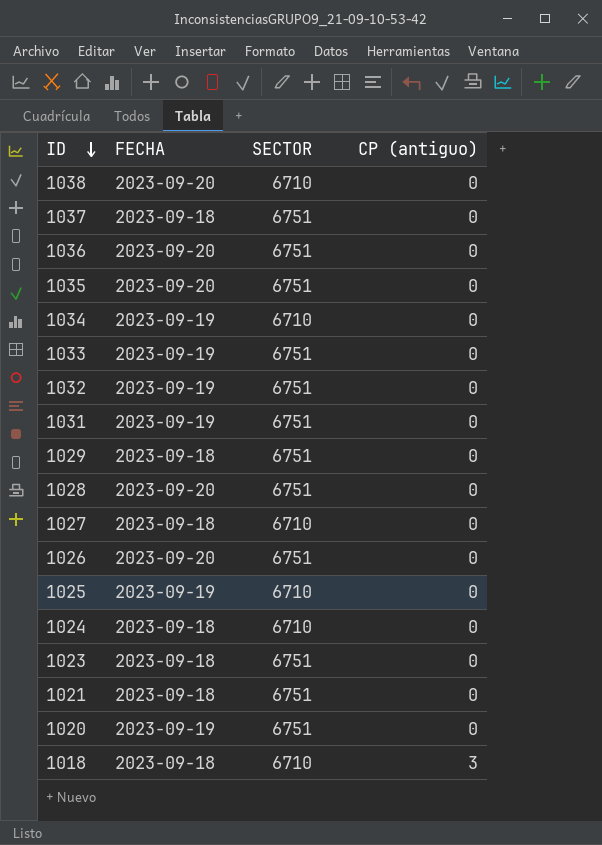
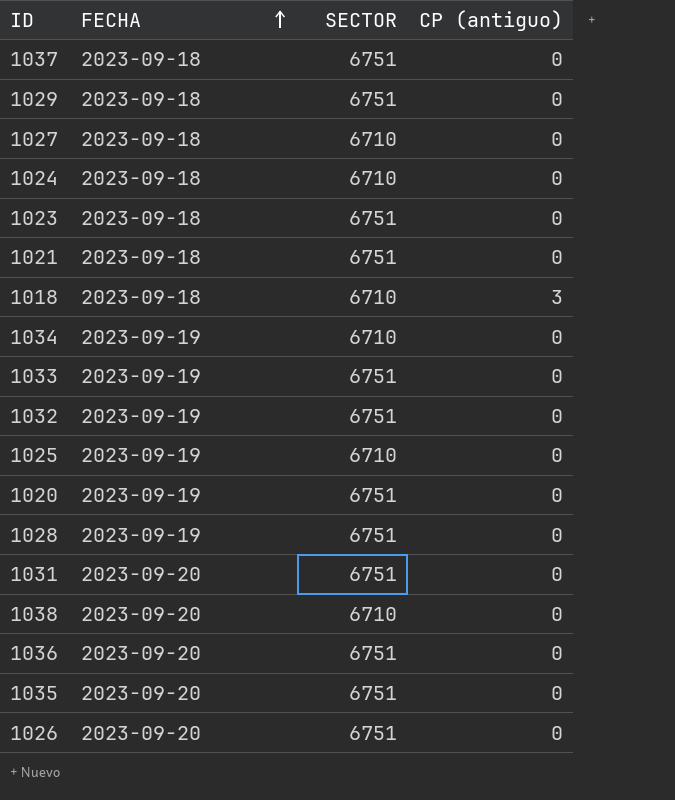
row order: ID descending -> FECHA ascending
1028 | FECHA: 2023-09-20 -> 2023-09-19
1031 | FECHA: 2023-09-19 -> 2023-09-20

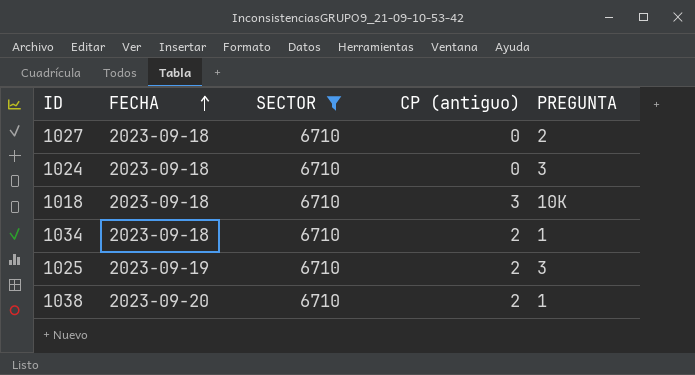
filter: none -> SECTOR = 6710
column PREGUNTA | position: none -> 5
1034 | FECHA: 2023-09-19 -> 2023-09-18
1034 | CP (antiguo): 0 -> 2
1025 | CP (antiguo): 0 -> 2
1038 | CP (antiguo): 0 -> 2

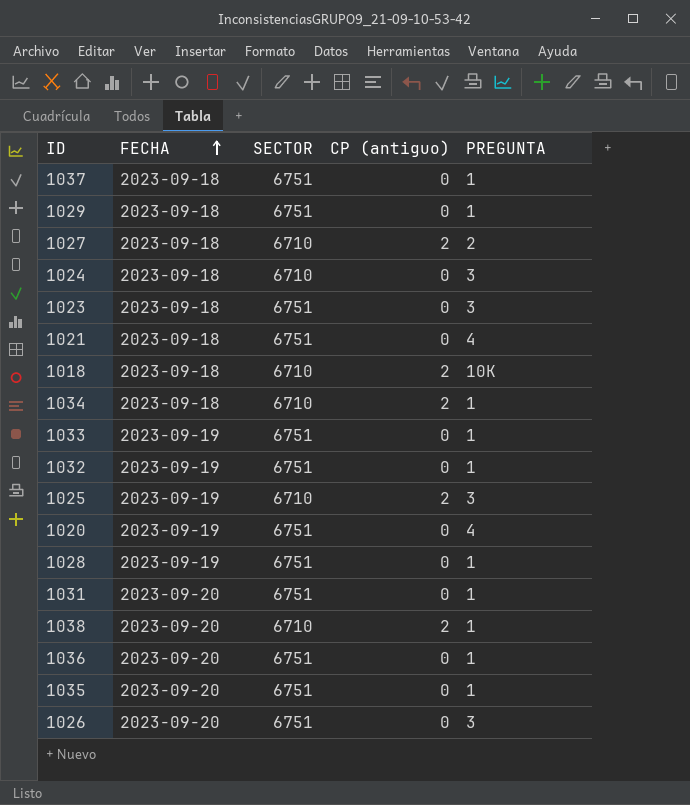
filter: SECTOR = 6710 -> none
1027 | CP (antiguo): 0 -> 2
1018 | CP (antiguo): 3 -> 2

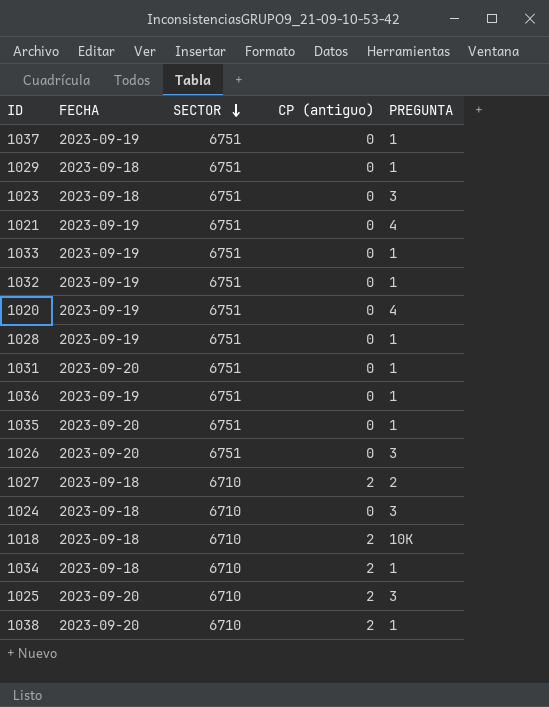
row order: FECHA ascending -> SECTOR descending
1037 | FECHA: 2023-09-18 -> 2023-09-19
1021 | FECHA: 2023-09-18 -> 2023-09-19
1036 | FECHA: 2023-09-20 -> 2023-09-19
1025 | FECHA: 2023-09-19 -> 2023-09-20

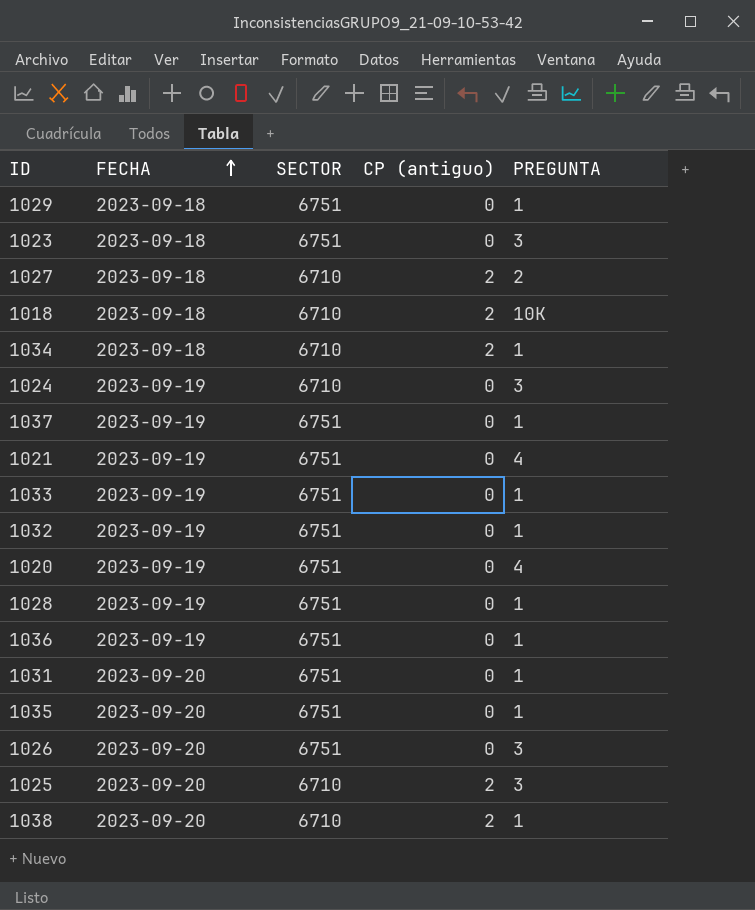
row order: SECTOR descending -> FECHA ascending
1024 | FECHA: 2023-09-18 -> 2023-09-19

